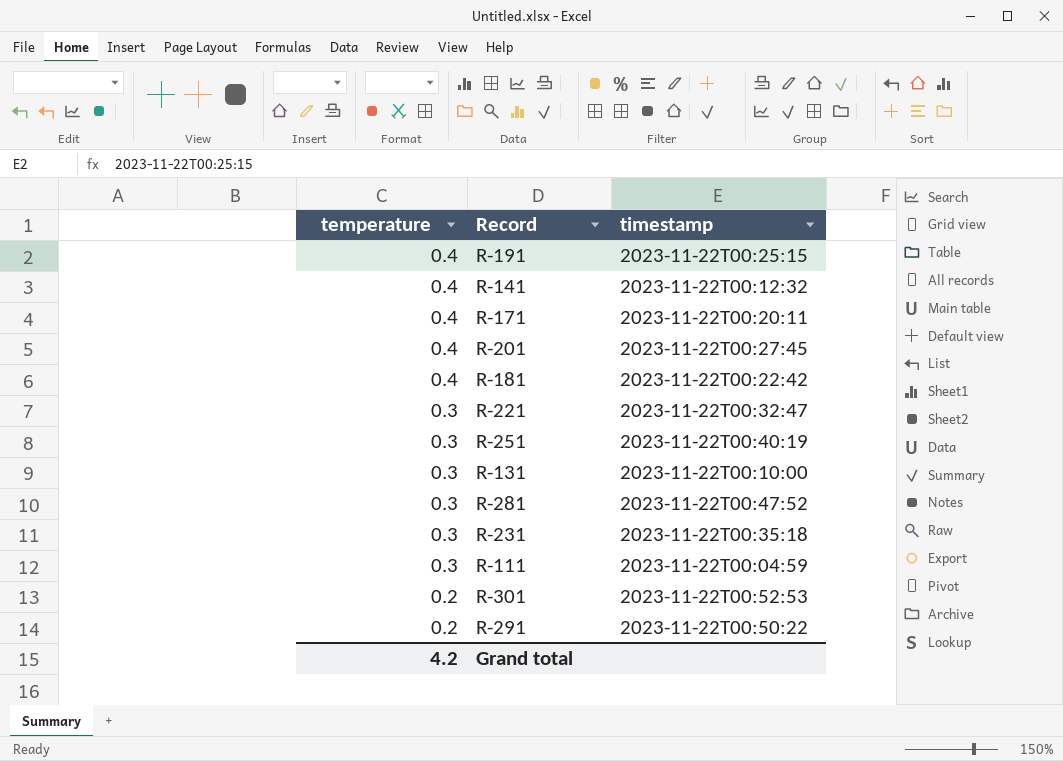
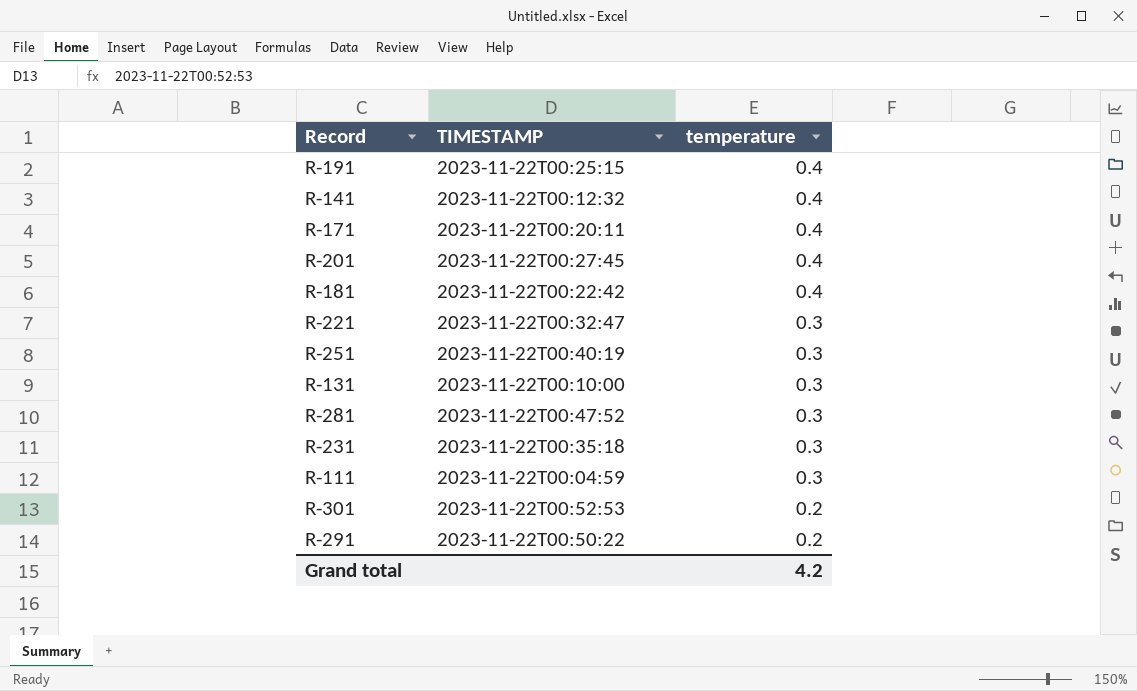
column name: timestamp -> TIMESTAMP
column temperature | position: 1 -> 3

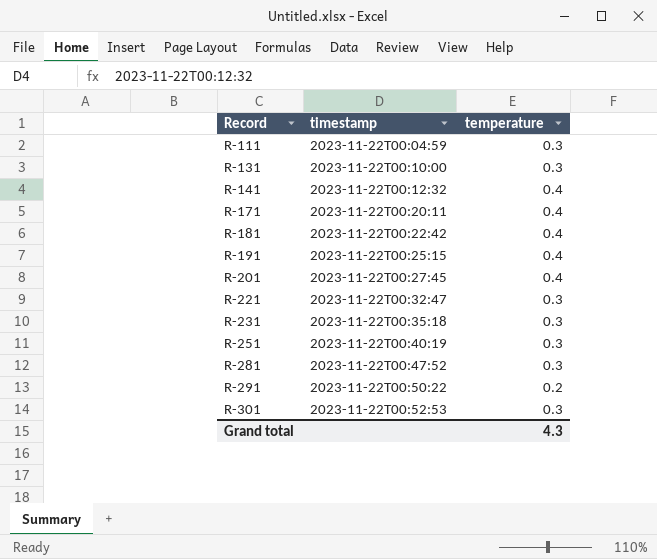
row order: temperature descending -> Record ascending
column name: TIMESTAMP -> timestamp
R-301 | temperature: 0.2 -> 0.3
Grand total | temperature: 4.2 -> 4.3

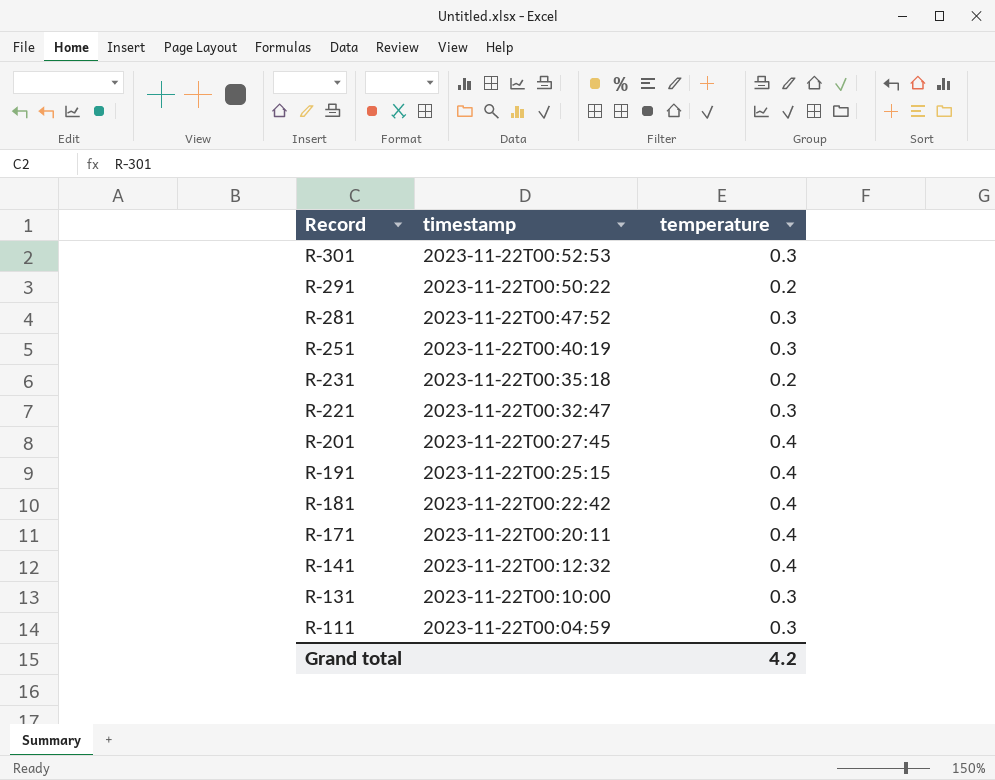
row order: Record ascending -> Record descending
R-231 | temperature: 0.3 -> 0.2
Grand total | temperature: 4.3 -> 4.2

